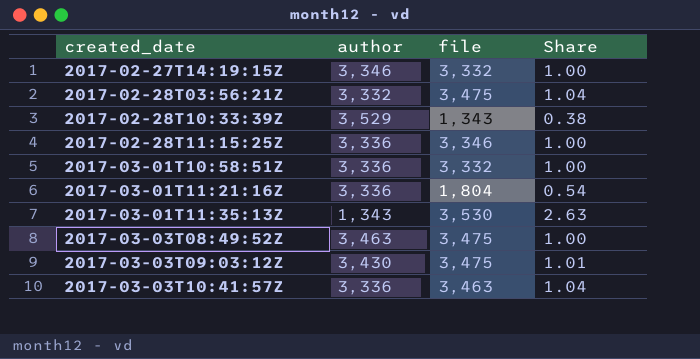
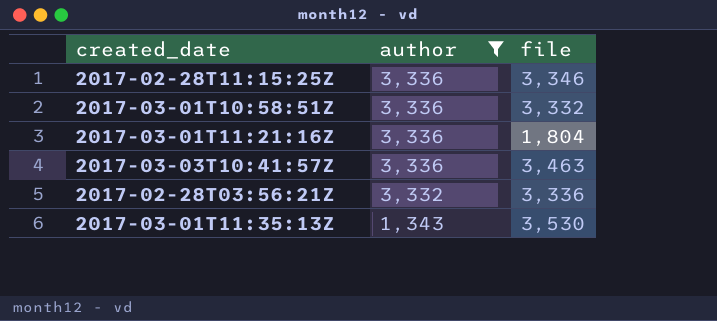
filter: none -> author <= 3,336
row order: created_date ascending -> author descending
column Share | formula: [file] / [author] -> none
2017-02-28T03:56:21Z | file: 3,475 -> 3,336

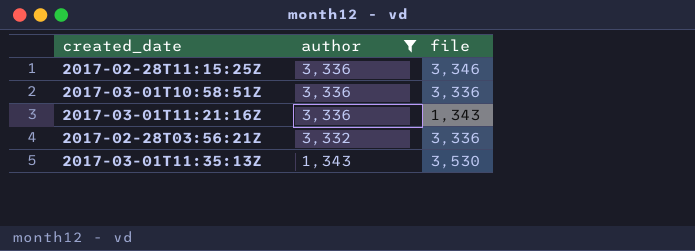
row 2017-03-03T10:41:57Z: 3,336 | 3,463 -> none
2017-03-01T10:58:51Z | file: 3,332 -> 3,336
2017-03-01T11:21:16Z | file: 1,804 -> 1,343

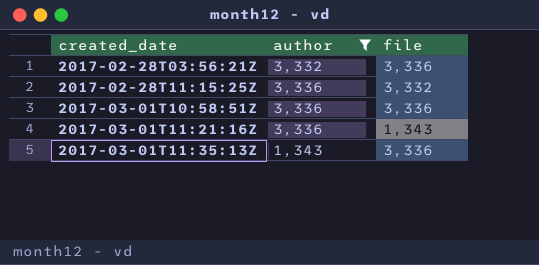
row order: author descending -> created_date ascending
2017-02-28T11:15:25Z | file: 3,346 -> 3,332
2017-03-01T11:35:13Z | file: 3,530 -> 3,336

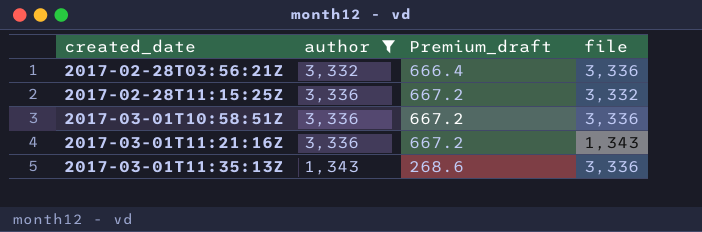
column Premium_draft | formula: none -> [author] * 0.2

